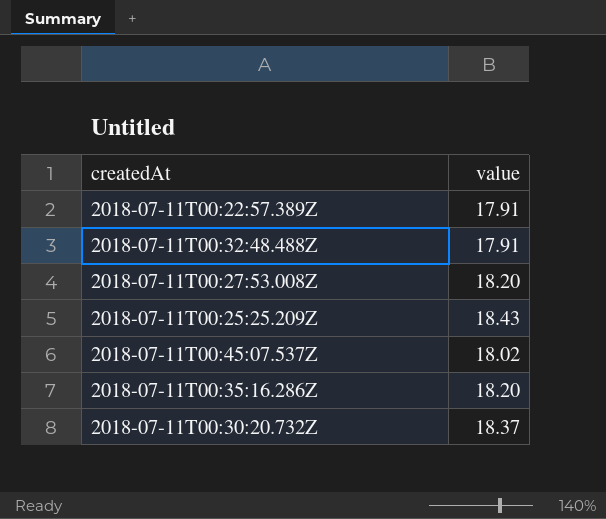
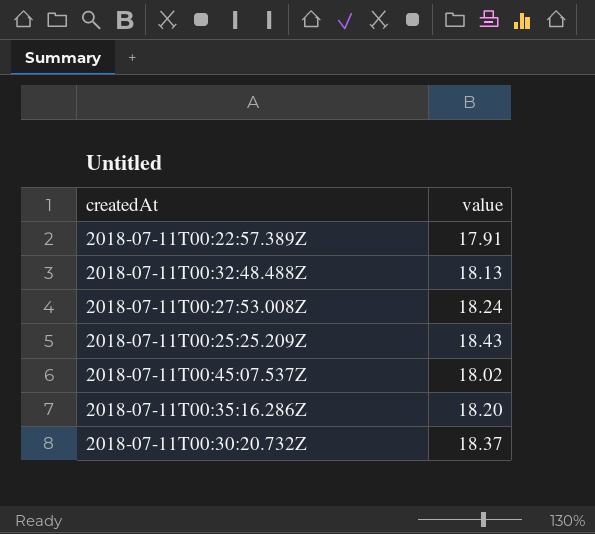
2018-07-11T00:32:48.488Z | value: 17.91 -> 18.13
2018-07-11T00:27:53.008Z | value: 18.20 -> 18.24

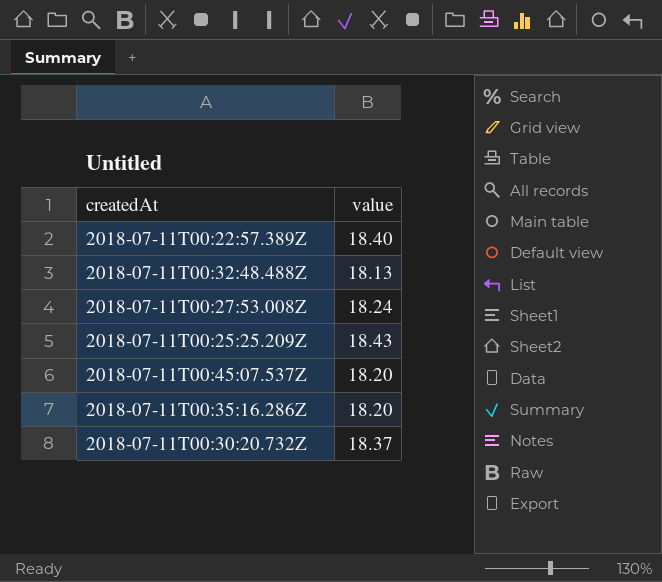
2018-07-11T00:22:57.389Z | value: 17.91 -> 18.40
2018-07-11T00:45:07.537Z | value: 18.02 -> 18.20

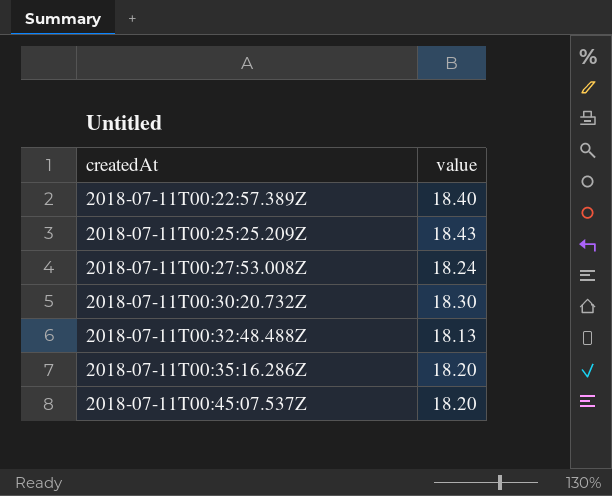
row order: none -> createdAt ascending
2018-07-11T00:30:20.732Z | value: 18.37 -> 18.30

